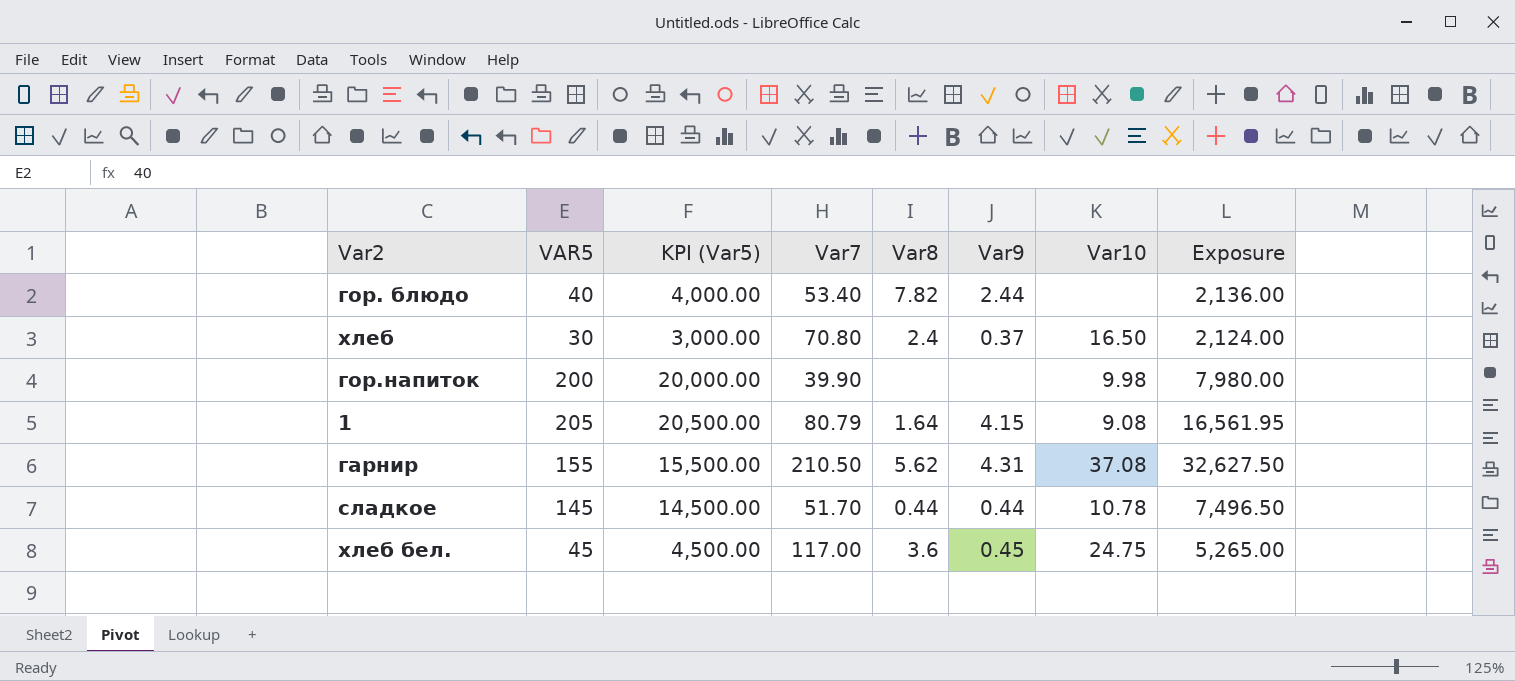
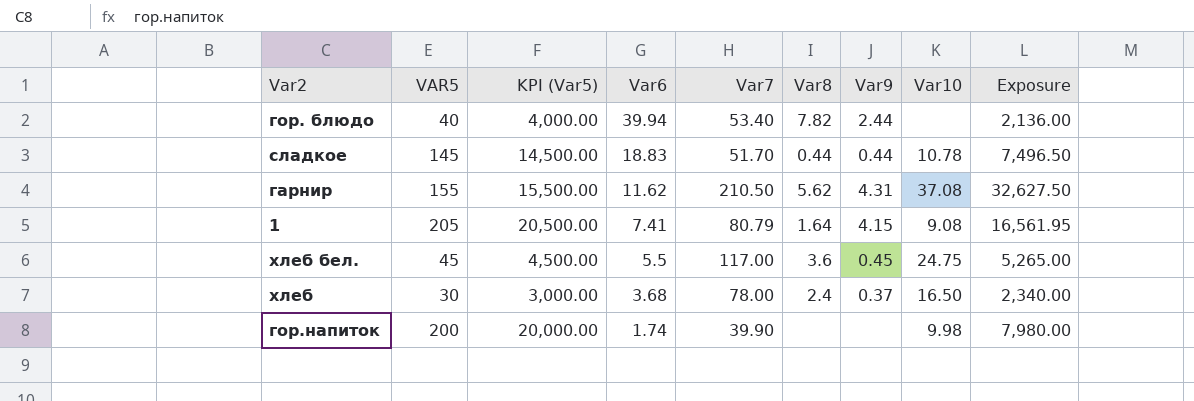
row order: none -> Var6 descending
column Var6 | position: none -> 4
хлеб | Var7: 70.80 -> 78.00
хлеб | Exposure: 2,124.00 -> 2,340.00

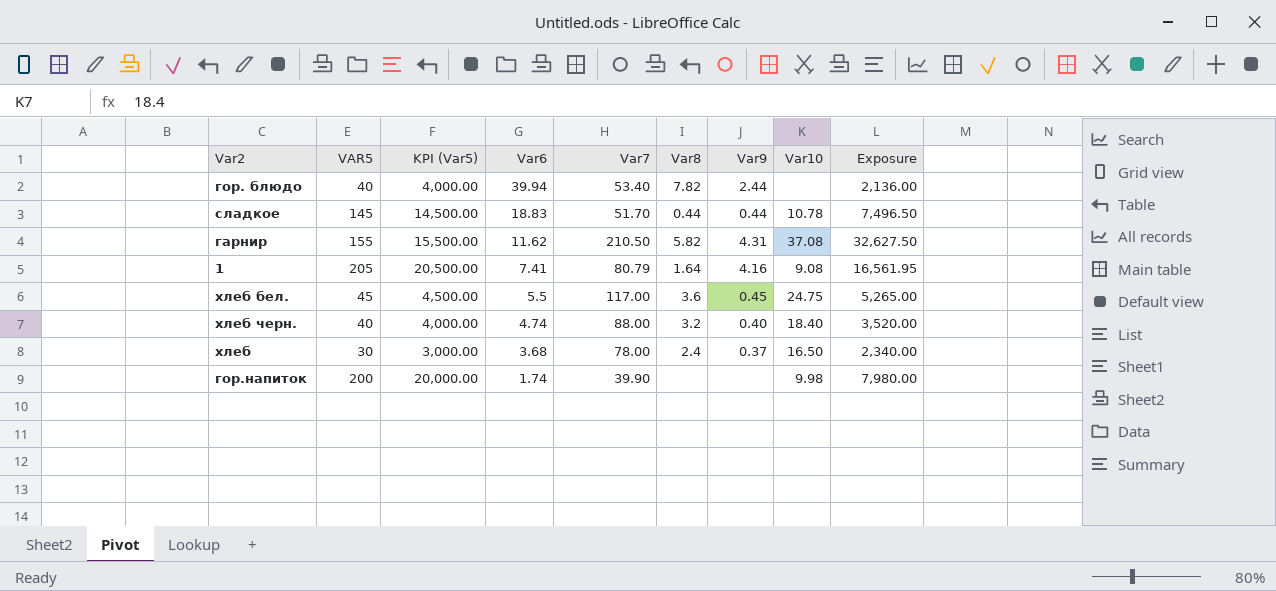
гарнир | Var8: 5.62 -> 5.82
1 | Var9: 4.15 -> 4.16
row хлеб черн.: none -> 40 | 4,000.00 | 4.74 | 88.00 | 3.2 | 0.40 | 18.40 | 3,520.00

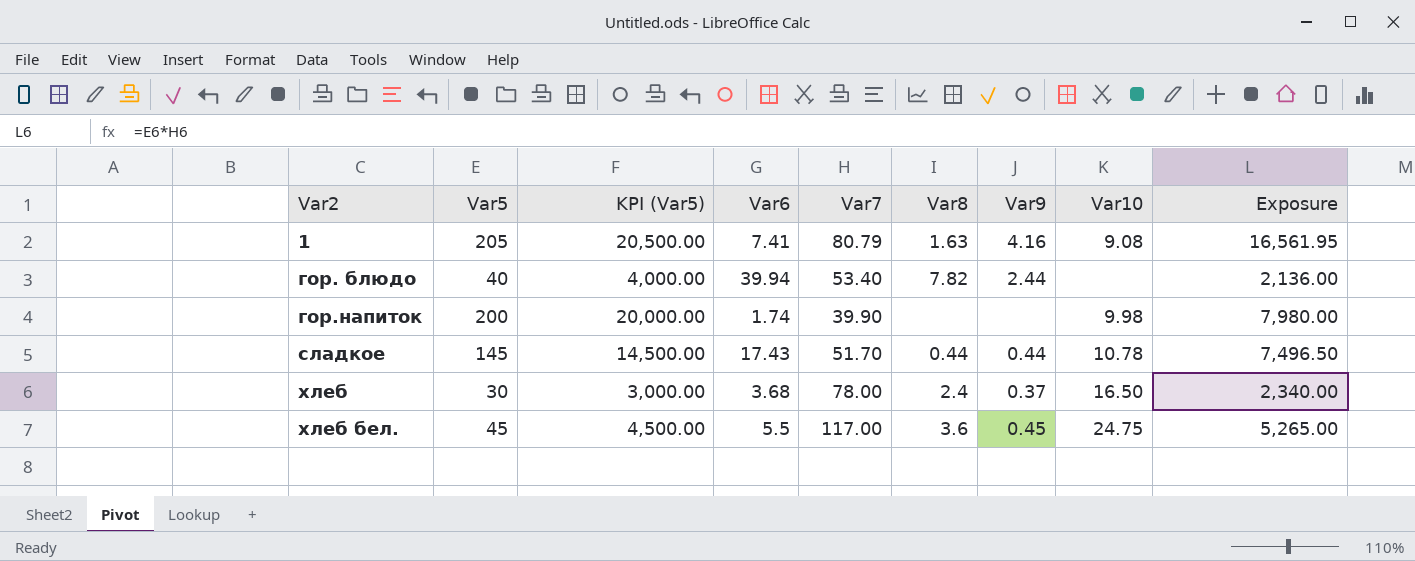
row order: Var6 descending -> Var2 ascending
column name: VAR5 -> Var5
row гарнир: 155 | 15,500.00 | 11.62 | 210.50 | 5.82 | 4.31 | 37.08 | 32,627.50 -> none
row хлеб черн.: 40 | 4,000.00 | 4.74 | 88.00 | 3.2 | 0.40 | 18.40 | 3,520.00 -> none
1 | Var8: 1.64 -> 1.63
сладкое | Var6: 18.83 -> 17.43

